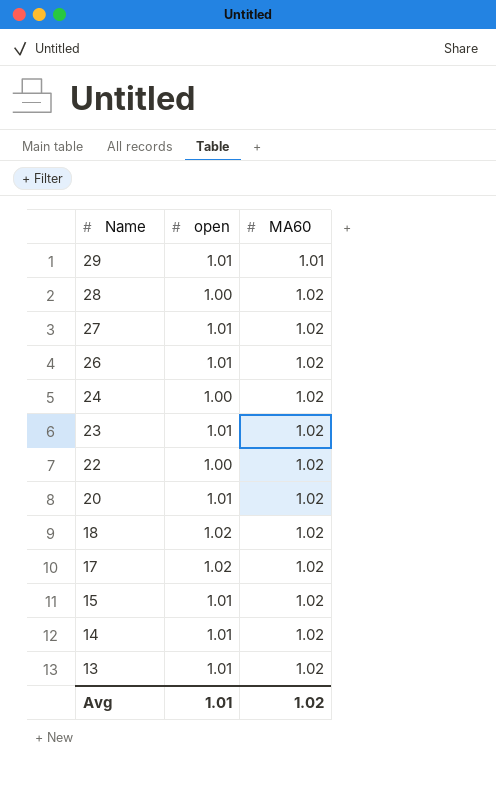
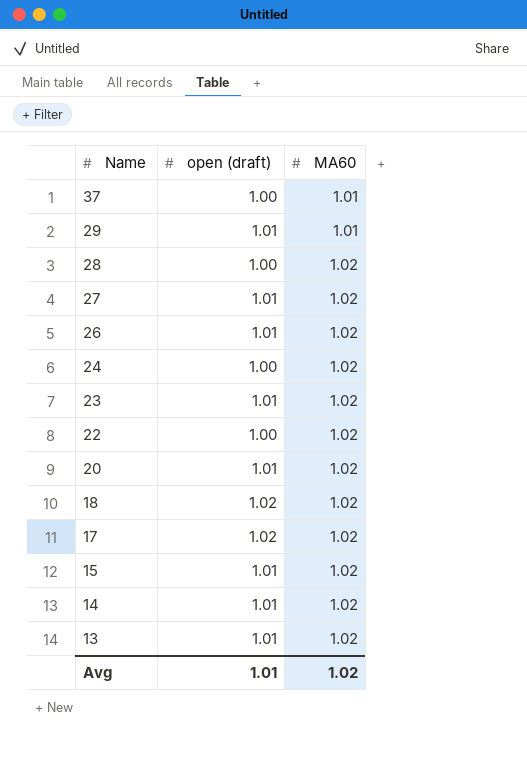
column name: open -> open (draft)
row 37: none -> 1.00 | 1.01

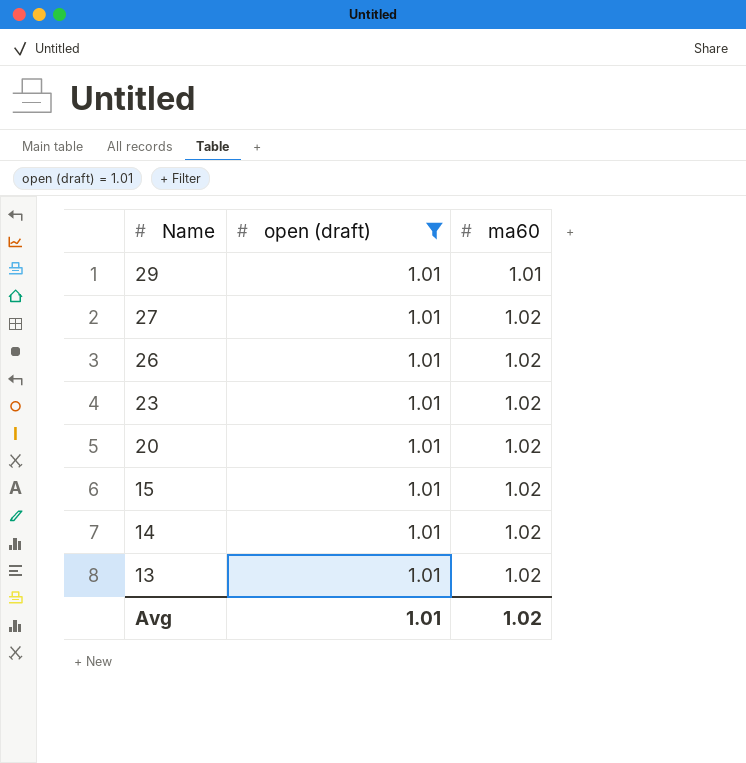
filter: none -> open (draft) = 1.01
column name: MA60 -> ma60

